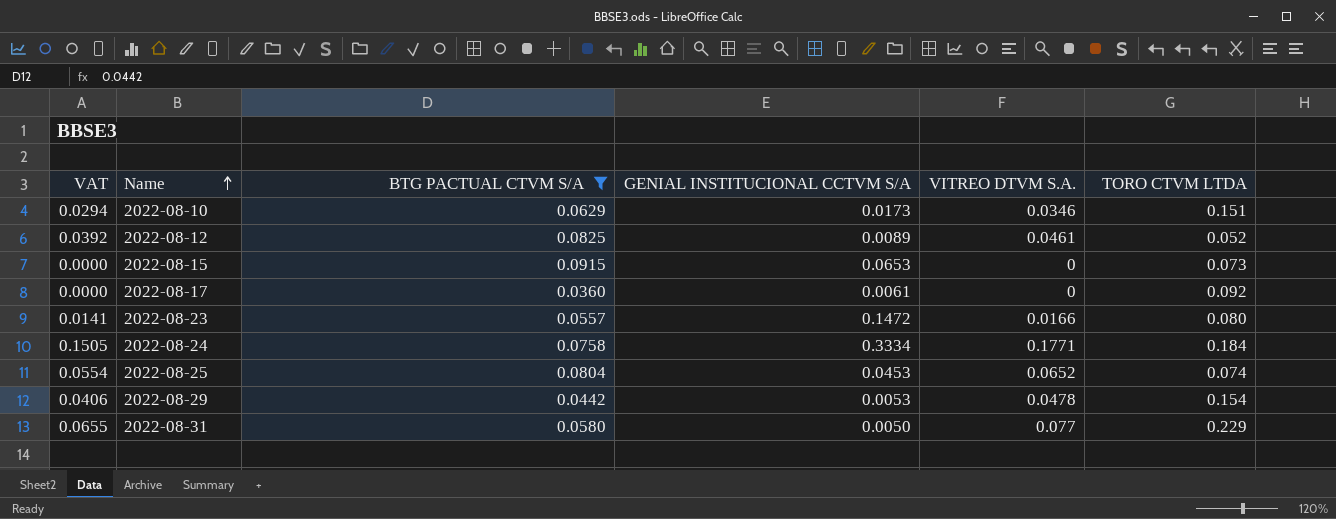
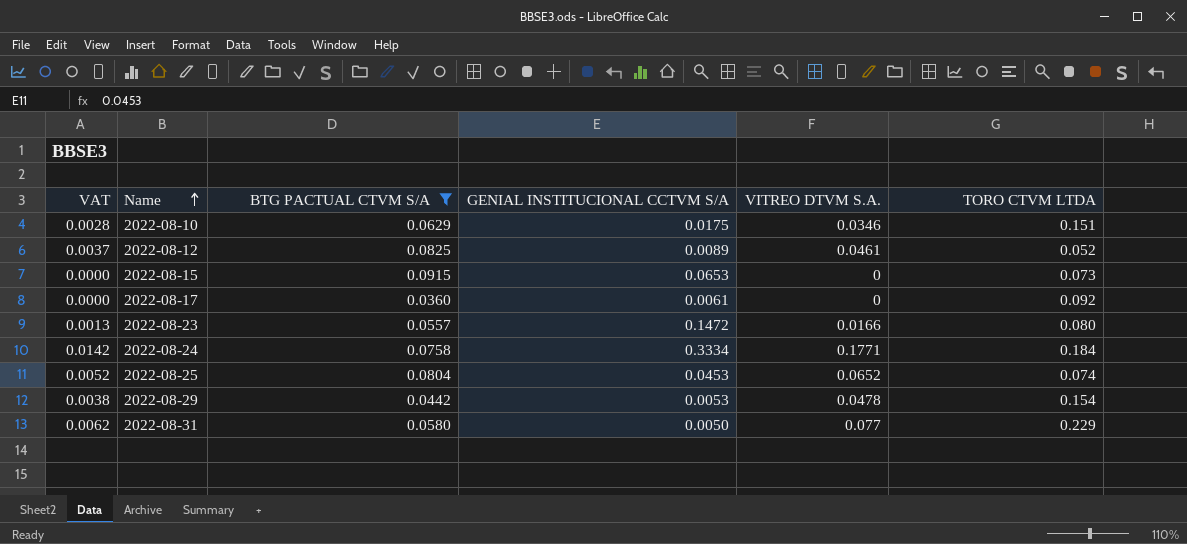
column VAT | formula: [VITREO DTVM S.A.] * 0.85 -> [VITREO DTVM S.A.] * 0.08
2022-08-10 | GENIAL INSTITUCIONAL CCTVM S/A: 0.0173 -> 0.0175

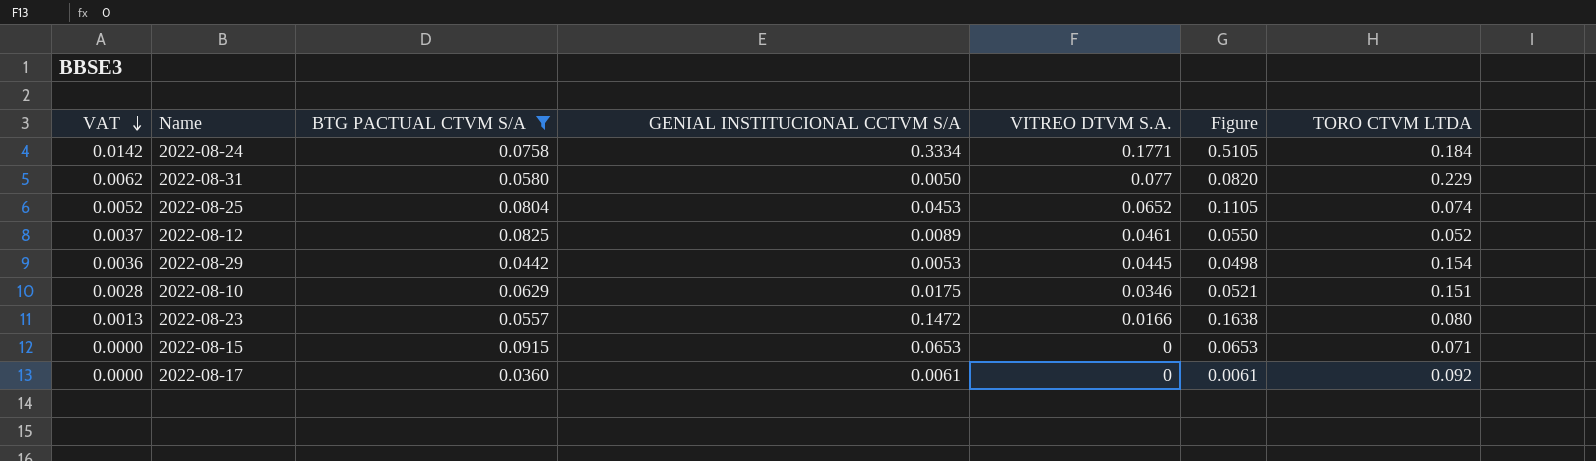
row order: Name ascending -> VAT descending
column Figure | formula: none -> [GENIAL INSTITUCIONAL CCTVM S/A] + [VITREO DTVM S.A.]
2022-08-29 | VAT: 0.0038 -> 0.0036
2022-08-29 | VITREO DTVM S.A.: 0.0478 -> 0.0445
2022-08-15 | TORO CTVM LTDA: 0.073 -> 0.071

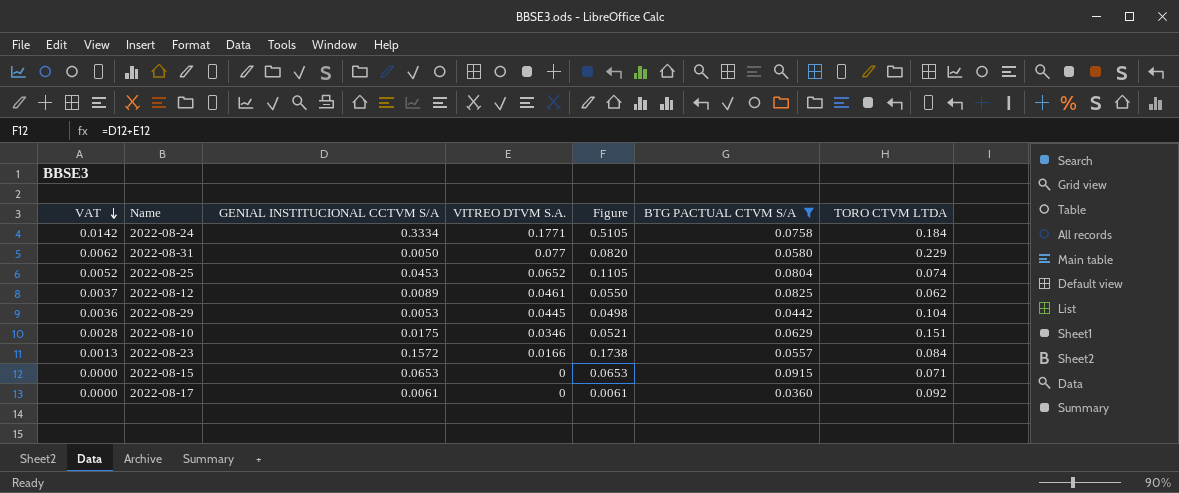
column BTG PACTUAL CTVM S/A | position: 3 -> 6
2022-08-12 | TORO CTVM LTDA: 0.052 -> 0.062
2022-08-29 | TORO CTVM LTDA: 0.154 -> 0.104
2022-08-23 | GENIAL INSTITUCIONAL CCTVM S/A: 0.1472 -> 0.1572
2022-08-23 | Figure: 0.1638 -> 0.1738
2022-08-23 | TORO CTVM LTDA: 0.080 -> 0.084

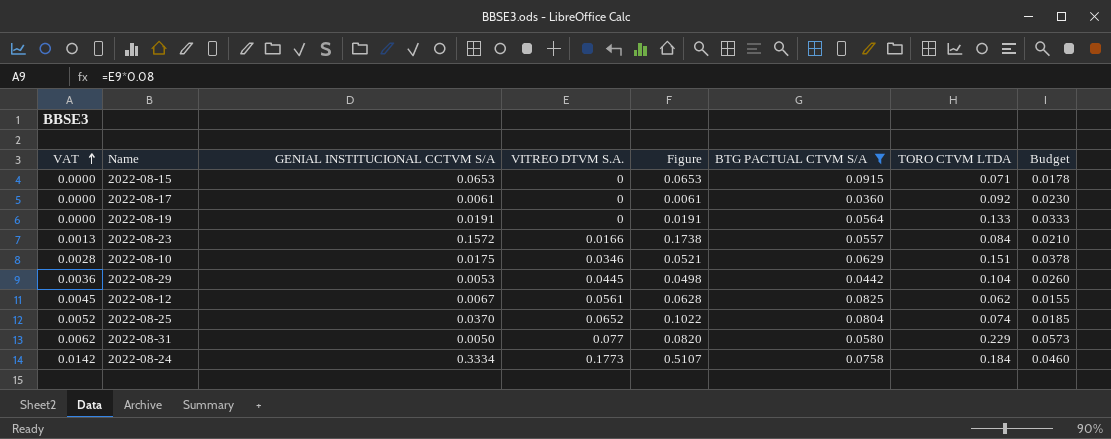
row order: VAT descending -> VAT ascending
column Budget | formula: none -> [TORO CTVM LTDA] * 0.25
row 2022-08-19: none -> 0.0000 | 0.0191 | 0 | 0.0191 | 0.0564 | 0.133 | 0.0333
2022-08-12 | VAT: 0.0037 -> 0.0045
2022-08-12 | GENIAL INSTITUCIONAL CCTVM S/A: 0.0089 -> 0.0067
2022-08-12 | VITREO DTVM S.A.: 0.0461 -> 0.0561
2022-08-12 | Figure: 0.0550 -> 0.0628
2022-08-25 | GENIAL INSTITUCIONAL CCTVM S/A: 0.0453 -> 0.0370
2022-08-25 | Figure: 0.1105 -> 0.1022
2022-08-24 | VITREO DTVM S.A.: 0.1771 -> 0.1773
2022-08-24 | Figure: 0.5105 -> 0.5107

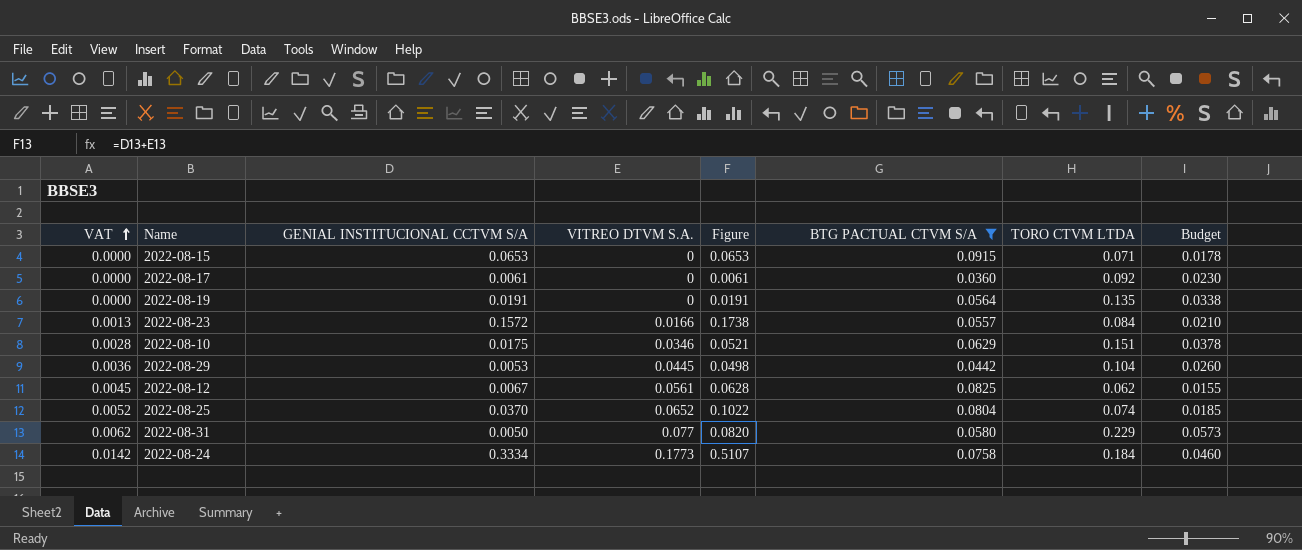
2022-08-19 | TORO CTVM LTDA: 0.133 -> 0.135
2022-08-19 | Budget: 0.0333 -> 0.0338

